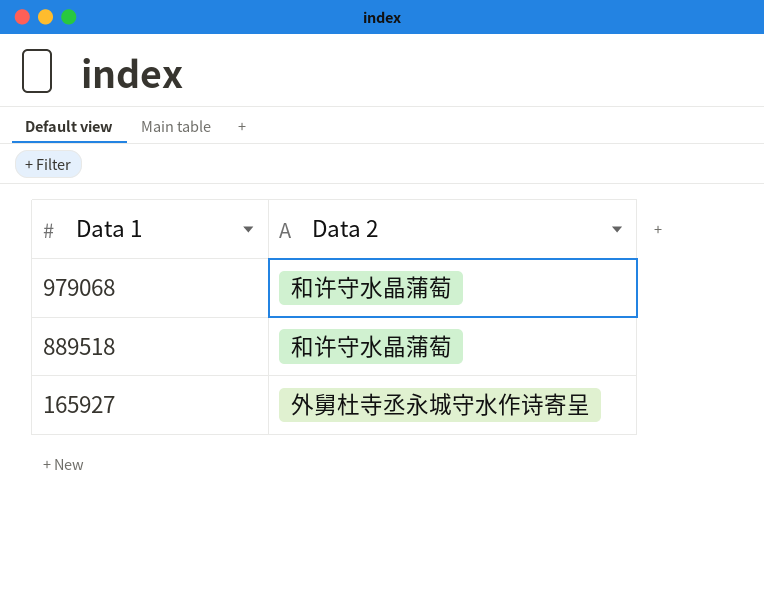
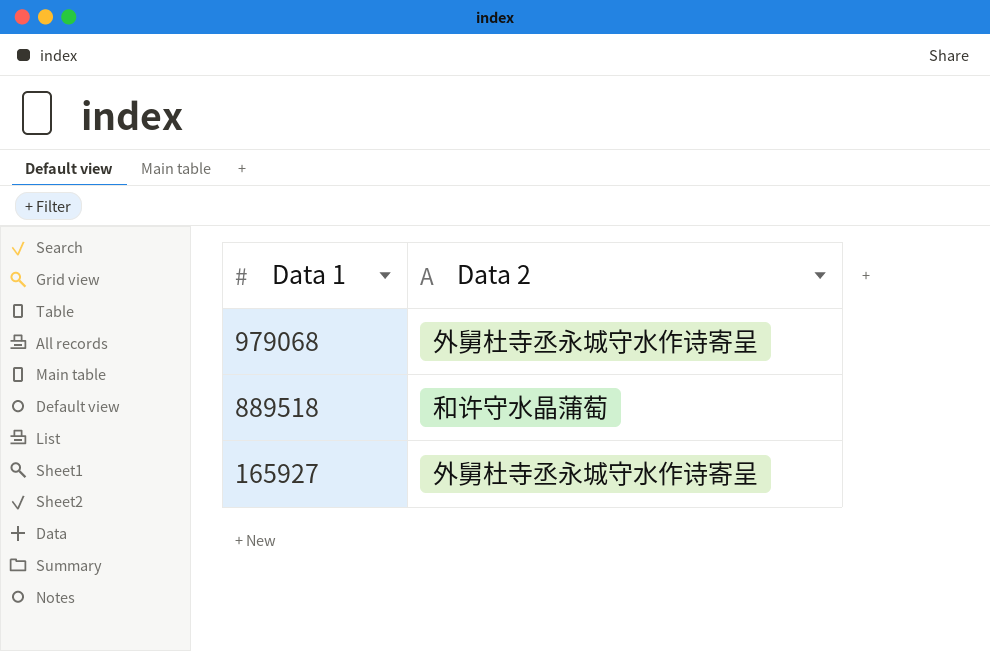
979068 | Data 2: 和许守水晶蒲萄 -> 外舅杜寺丞永城守水作诗寄呈

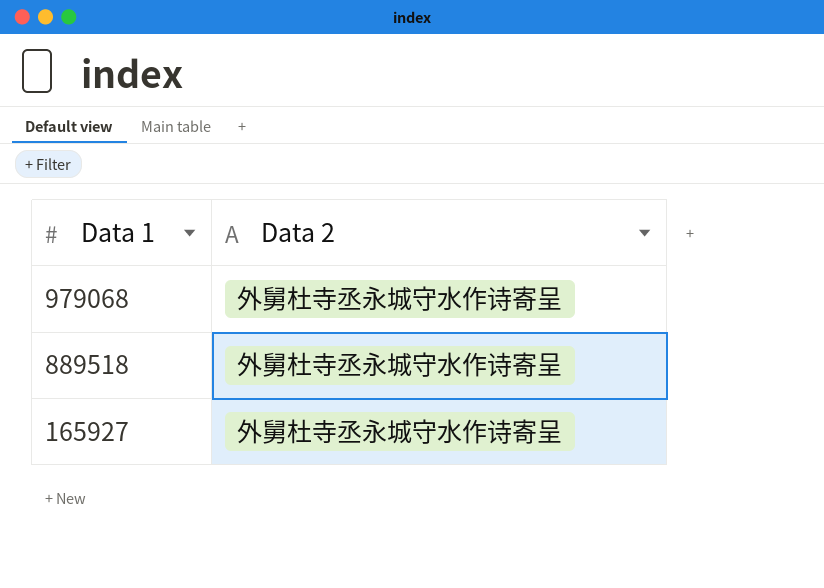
889518 | Data 2: 和许守水晶蒲萄 -> 外舅杜寺丞永城守水作诗寄呈

